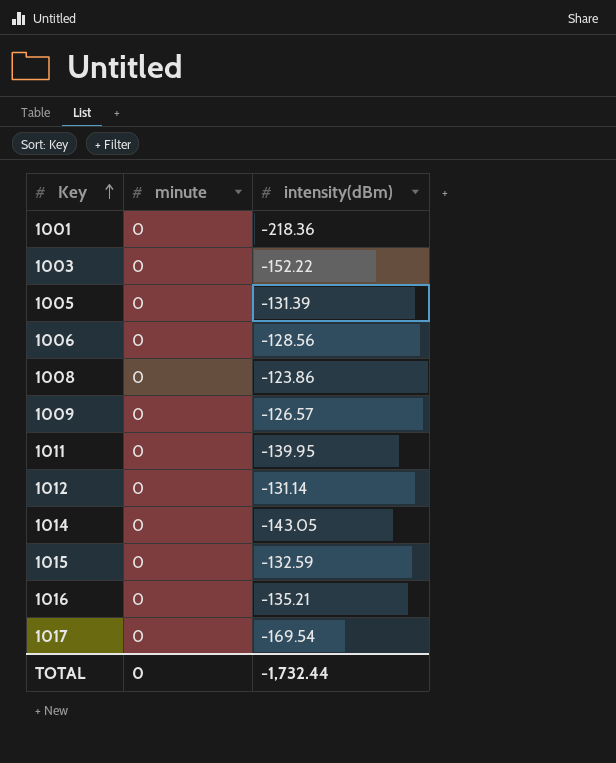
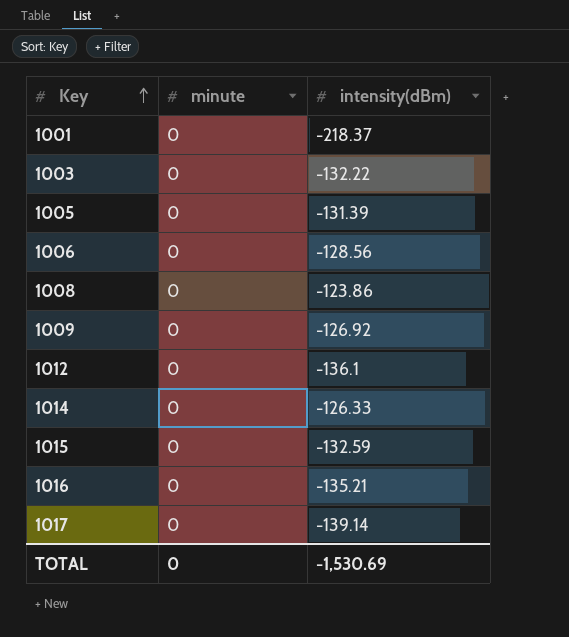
row 1011: 0 | -139.95 -> none
1001 | intensity(dBm): -218.36 -> -218.37
1003 | intensity(dBm): -152.22 -> -132.22
1009 | intensity(dBm): -126.57 -> -126.92
1012 | intensity(dBm): -131.14 -> -136.1
1014 | intensity(dBm): -143.05 -> -126.33
1017 | intensity(dBm): -169.54 -> -139.14
TOTAL | intensity(dBm): -1,732.44 -> -1,530.69

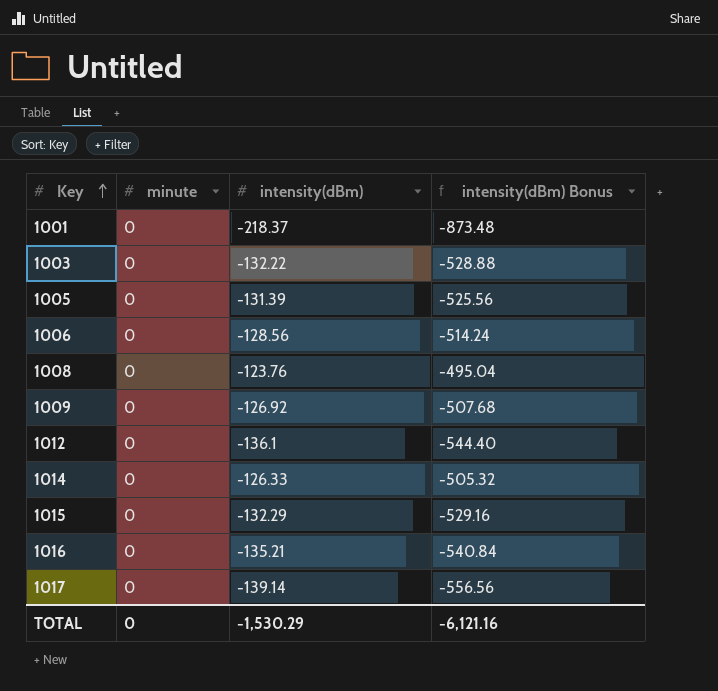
column intensity(dBm) Bonus | formula: none -> [intensity(dBm)] * 4
1008 | intensity(dBm): -123.86 -> -123.76
1015 | intensity(dBm): -132.59 -> -132.29
TOTAL | intensity(dBm): -1,530.69 -> -1,530.29

